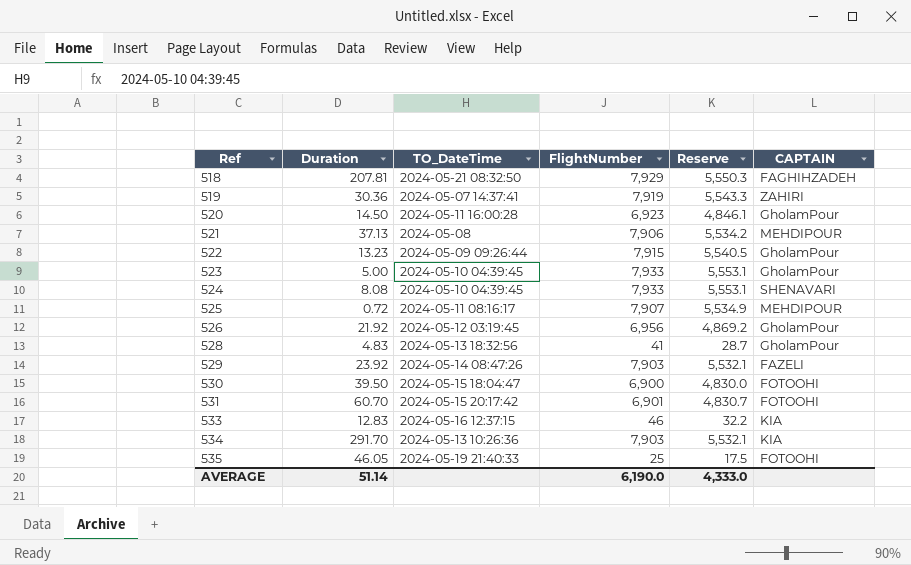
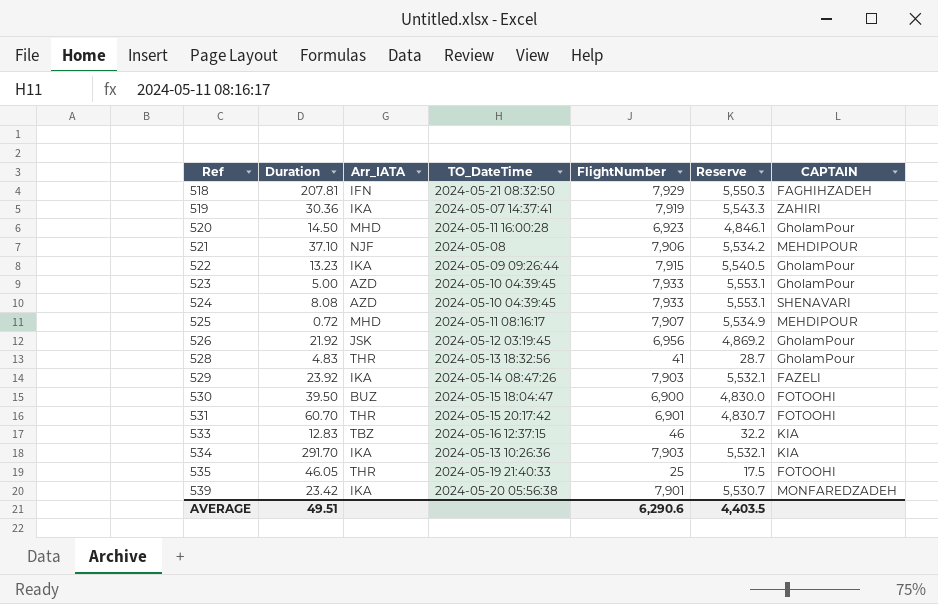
column Arr_IATA | position: none -> 3
521 | Duration: 37.13 -> 37.10
row 539: none -> 23.42 | IKA | 2024-05-20 05:56:38 | 7,901 | 5,530.7 | MONFAREDZADEH
AVERAGE | Duration: 51.14 -> 49.51
AVERAGE | FlightNumber: 6,190.0 -> 6,290.6
AVERAGE | Reserve: 4,333.0 -> 4,403.5

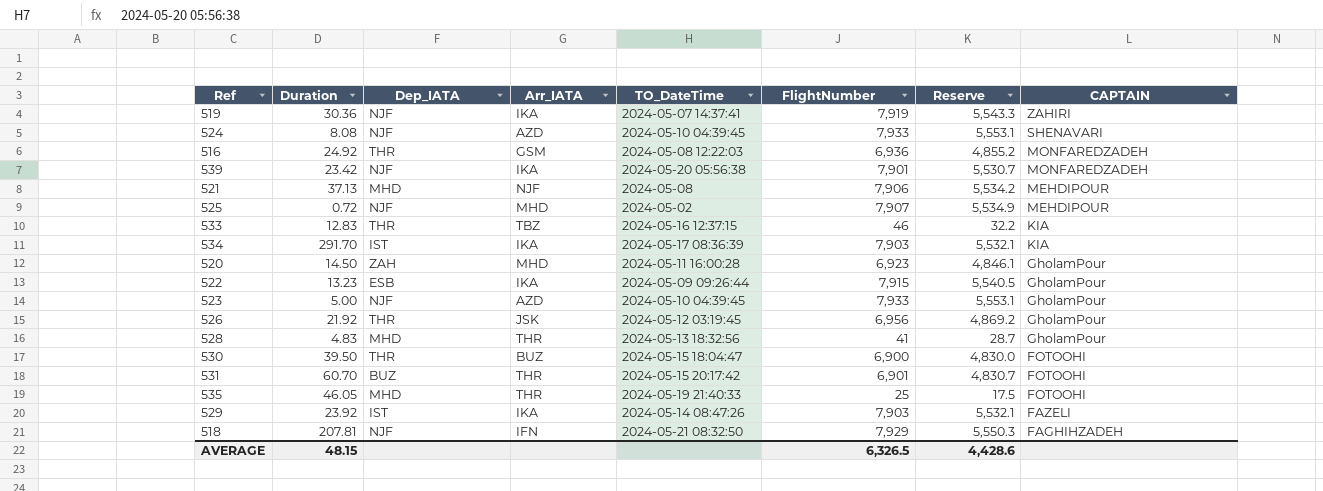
row order: Ref ascending -> CAPTAIN descending
column Dep_IATA | position: none -> 3
row 516: none -> 24.92 | THR | GSM | 2024-05-08 12:22:03 | 6,936 | 4,855.2 | MONFAREDZADEH
521 | Duration: 37.10 -> 37.13
525 | TO_DateTime: 2024-05-11 08:16:17 -> 2024-05-02
534 | TO_DateTime: 2024-05-13 10:26:36 -> 2024-05-17 08:36:39
AVERAGE | Duration: 49.51 -> 48.15
AVERAGE | FlightNumber: 6,290.6 -> 6,326.5
AVERAGE | Reserve: 4,403.5 -> 4,428.6

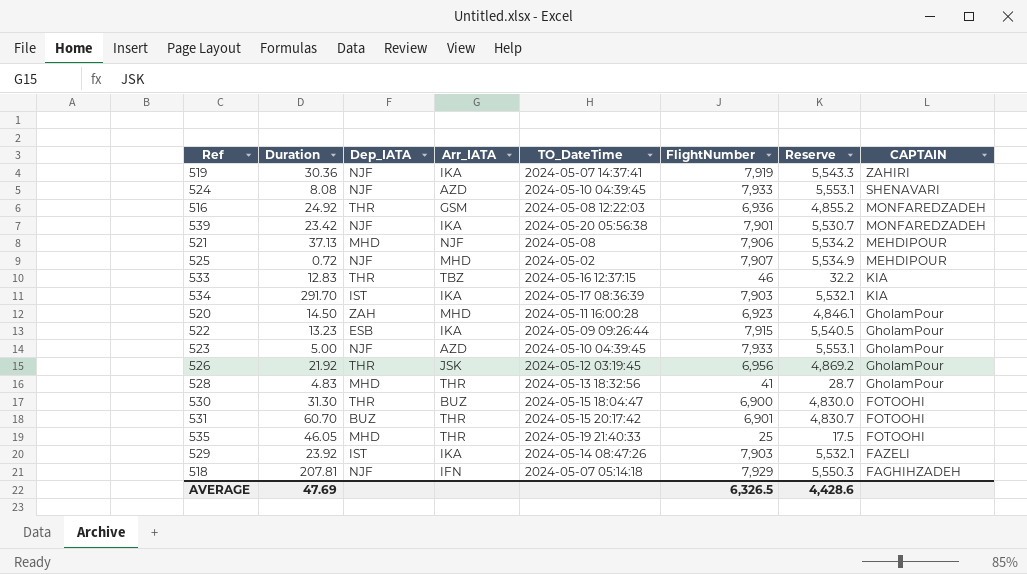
530 | Duration: 39.50 -> 31.30
518 | TO_DateTime: 2024-05-21 08:32:50 -> 2024-05-07 05:14:18
AVERAGE | Duration: 48.15 -> 47.69

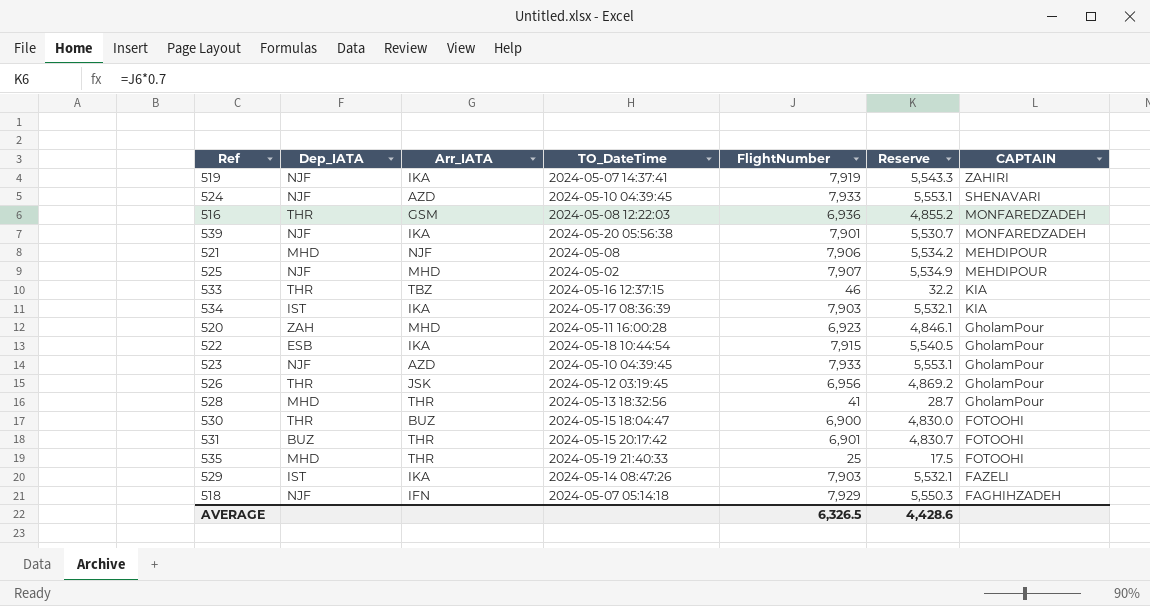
column Duration | position: 2 -> none
522 | TO_DateTime: 2024-05-09 09:26:44 -> 2024-05-18 10:44:54

